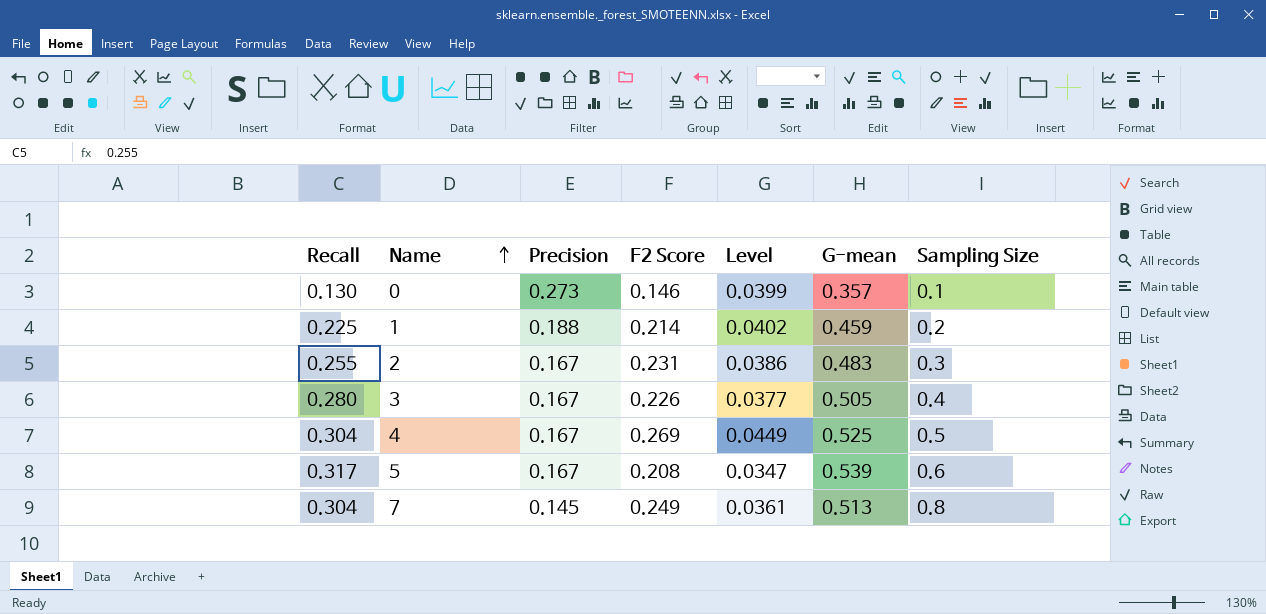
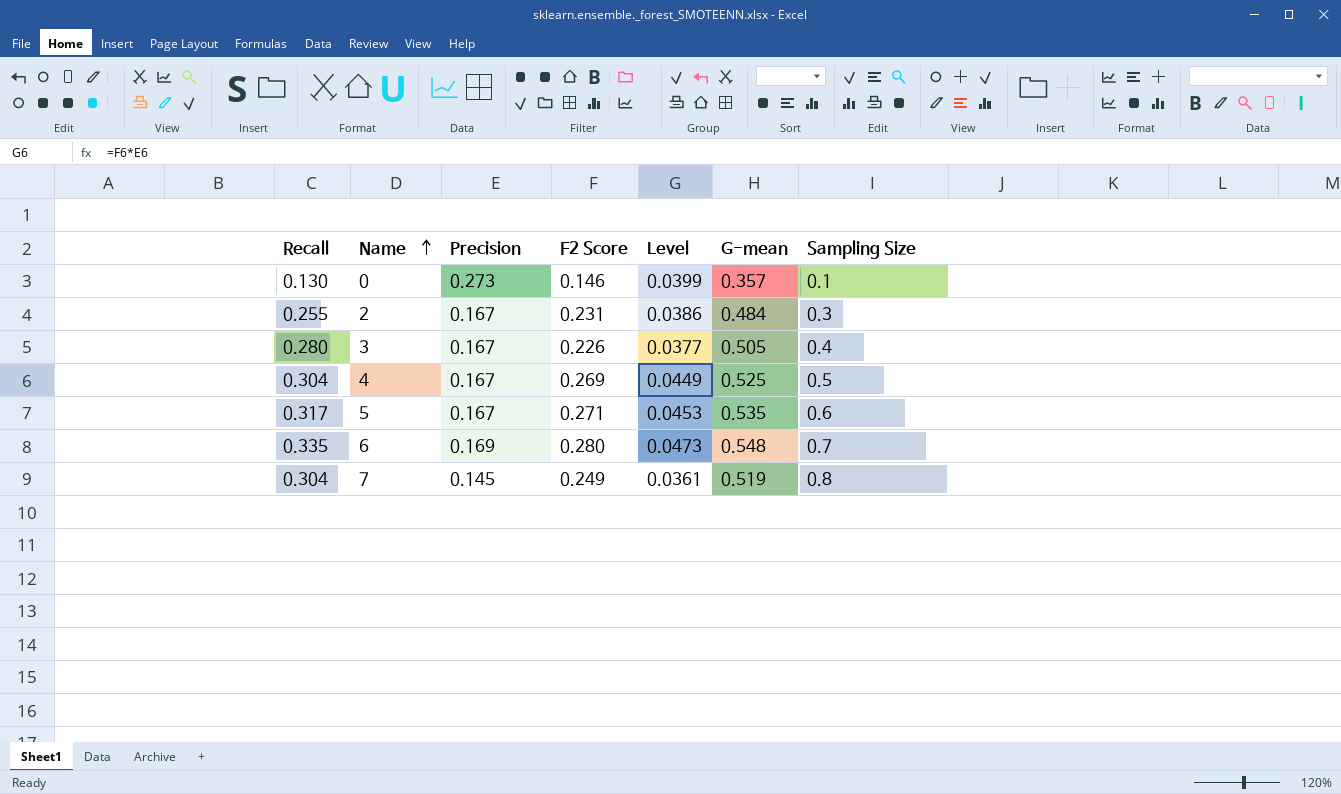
row 1: 0.225 | 0.188 | 0.214 | 0.0402 | 0.459 | 0.2 -> none
2 | G-mean: 0.483 -> 0.484
5 | F2 Score: 0.208 -> 0.271
5 | Level: 0.0347 -> 0.0453
5 | G-mean: 0.539 -> 0.535
row 6: none -> 0.335 | 0.169 | 0.280 | 0.0473 | 0.548 | 0.7
7 | G-mean: 0.513 -> 0.519

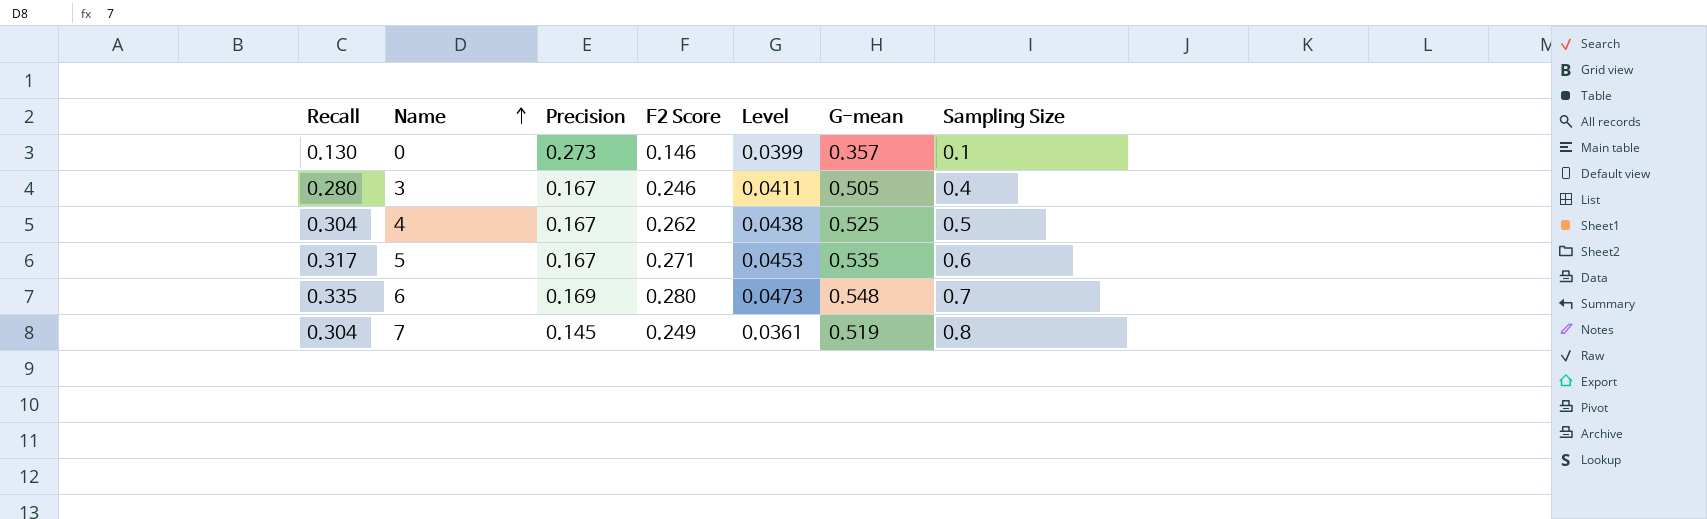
row 2: 0.255 | 0.167 | 0.231 | 0.0386 | 0.484 | 0.3 -> none
3 | F2 Score: 0.226 -> 0.246
3 | Level: 0.0377 -> 0.0411
4 | F2 Score: 0.269 -> 0.262
4 | Level: 0.0449 -> 0.0438

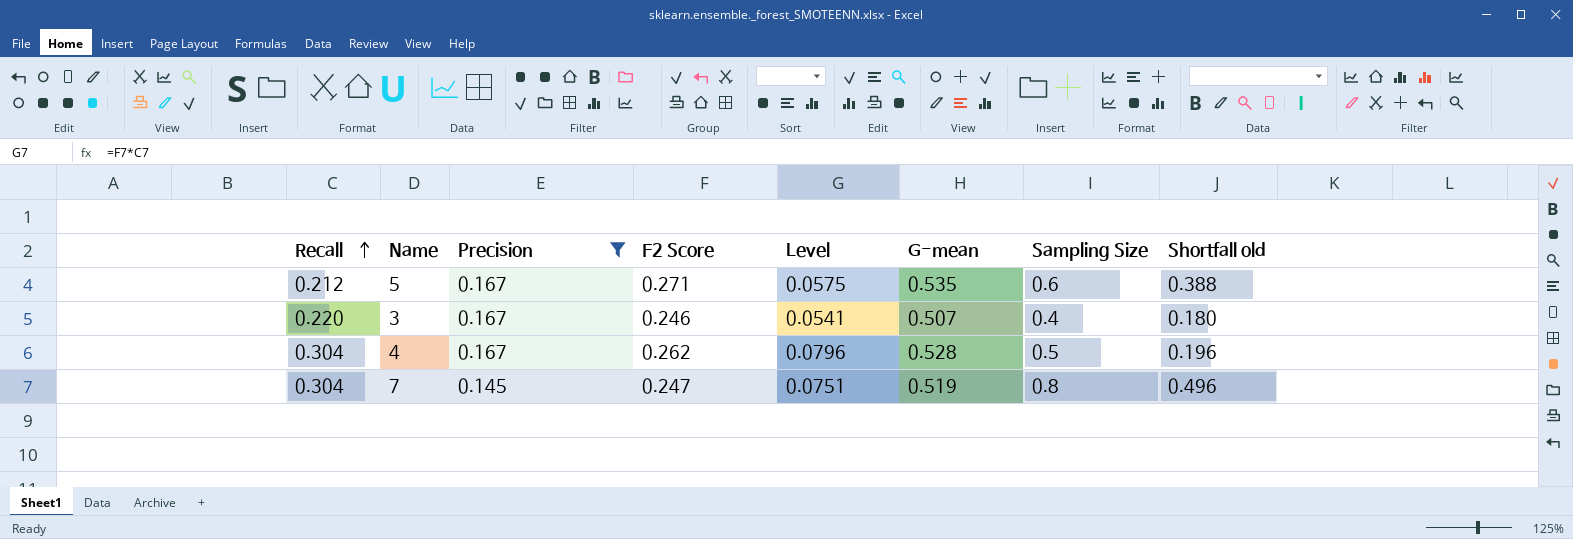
filter: none -> Precision <= 0.167
row order: Name ascending -> Recall ascending
column Level | formula: [Precision] * [F2 Score] -> [Recall] * [F2 Score]
column Shortfall old | formula: none -> [Sampling Size] - [Recall]
5 | Recall: 0.317 -> 0.212
3 | Recall: 0.280 -> 0.220
3 | G-mean: 0.505 -> 0.507
4 | G-mean: 0.525 -> 0.528
7 | F2 Score: 0.249 -> 0.247

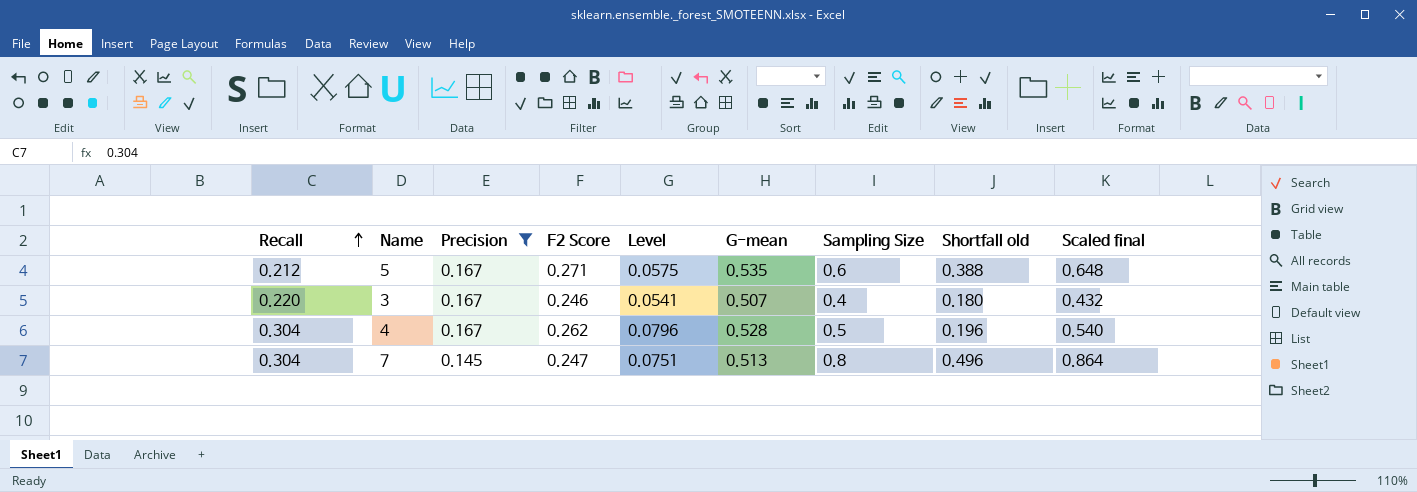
column Scaled final | formula: none -> [Sampling Size] * 1.08
7 | G-mean: 0.519 -> 0.513

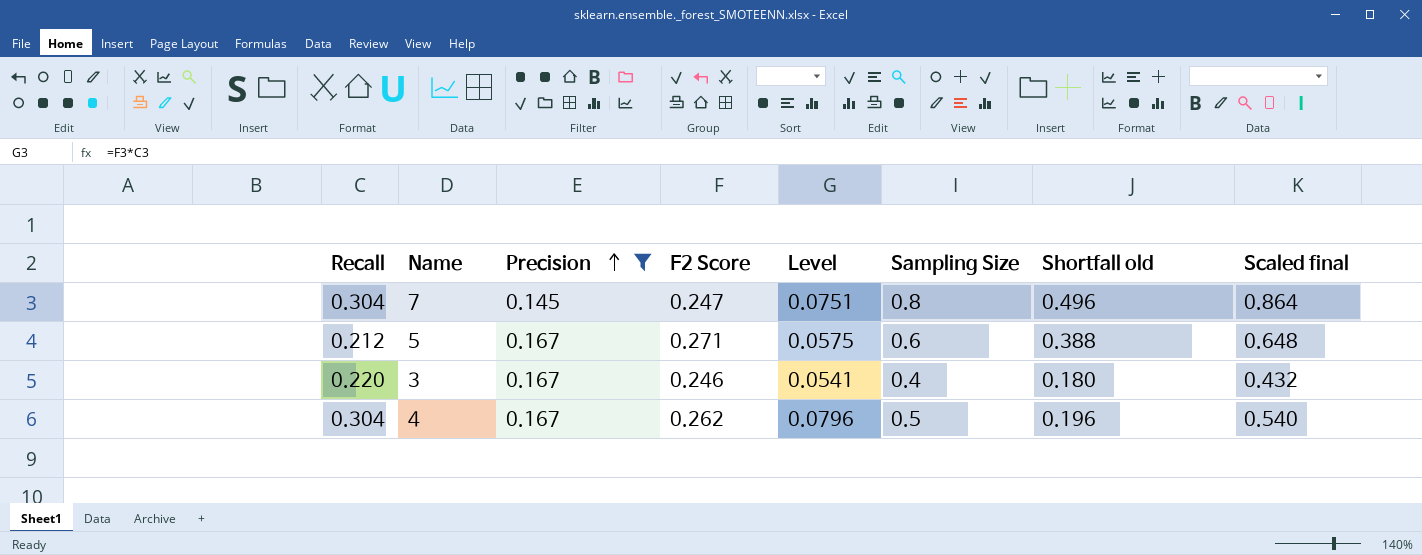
row order: Recall ascending -> Precision ascending
column G-mean | position: 6 -> none

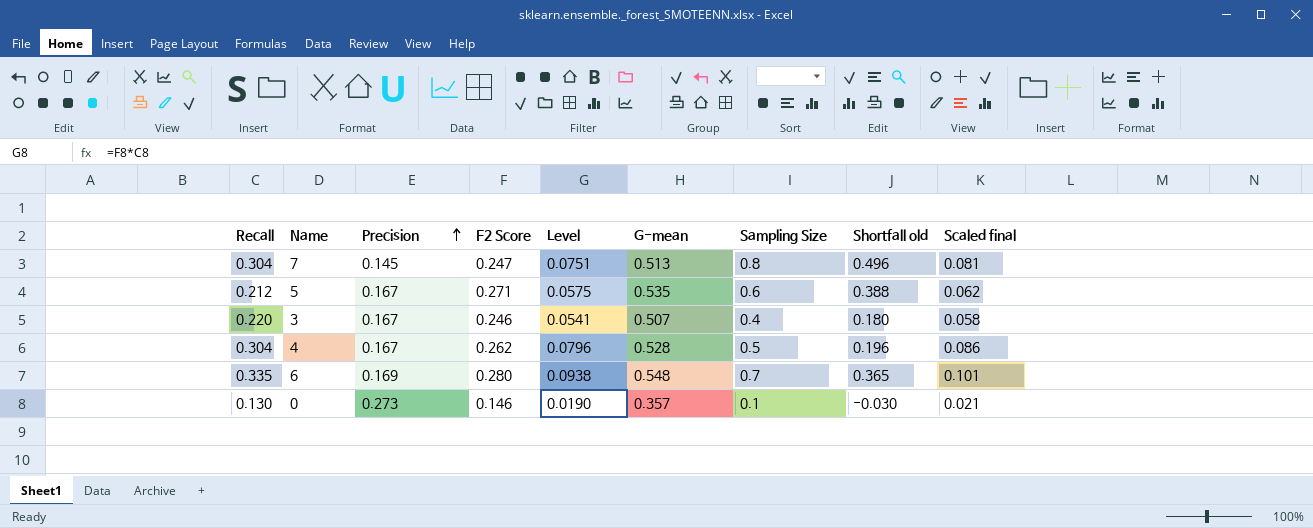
filter: Precision <= 0.167 -> none
column G-mean | position: none -> 6
column Scaled final | formula: [Sampling Size] * 1.08 -> [Level] * 1.08

